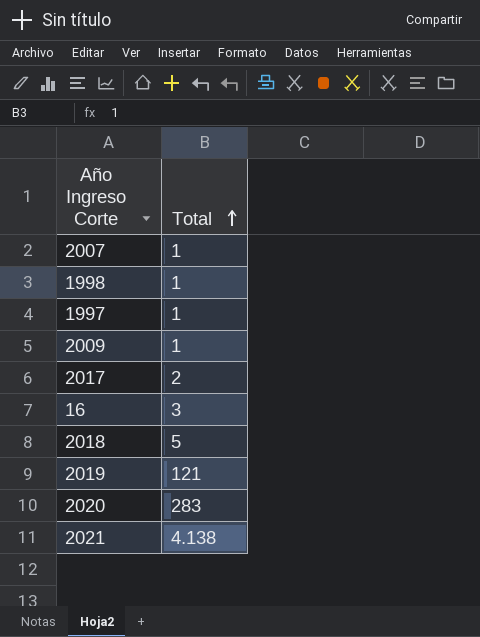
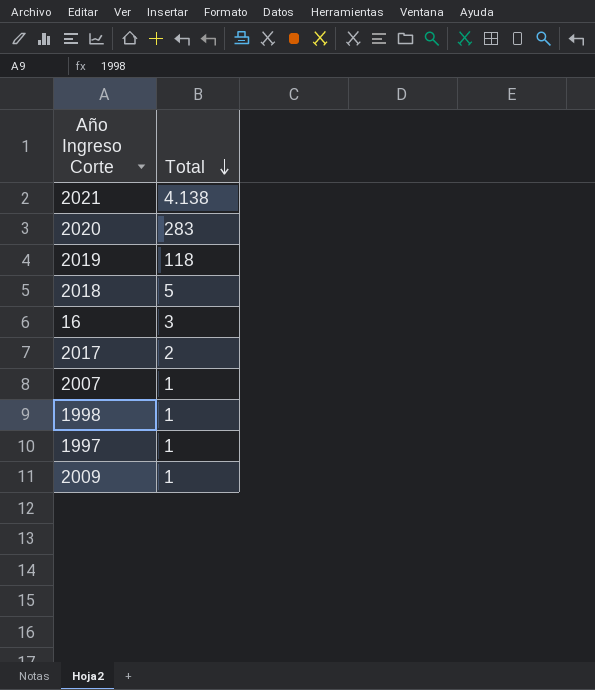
row order: Total ascending -> Total descending
2019 | Total: 121 -> 118

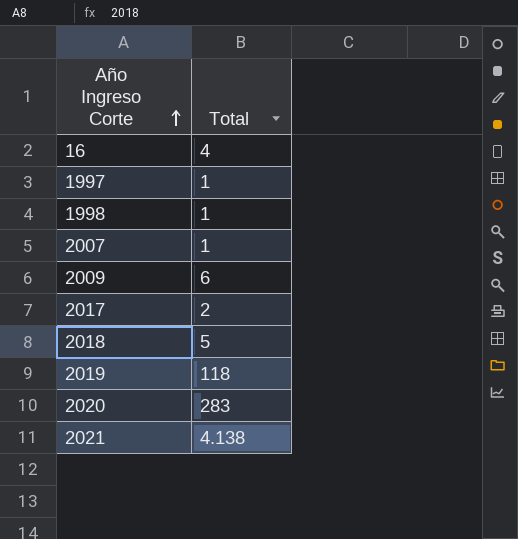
row order: Total descending -> Año Ingreso Corte ascending
16 | Total: 3 -> 4
2009 | Total: 1 -> 6

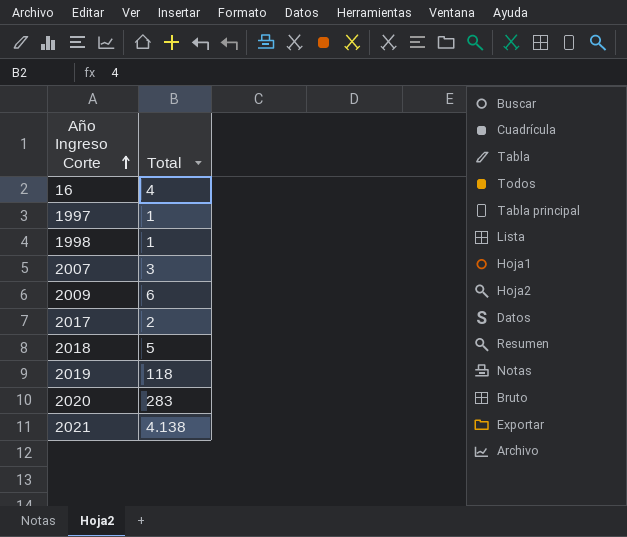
2007 | Total: 1 -> 3

